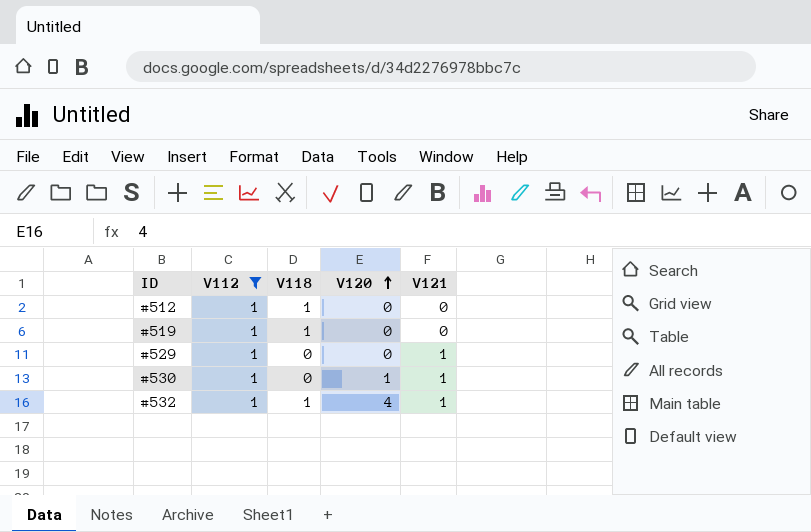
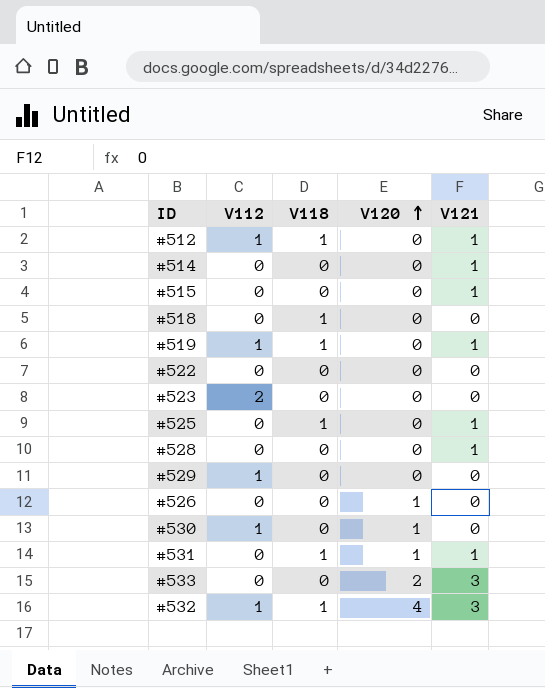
filter: V112 = 1 -> none
#512 | V121: 0 -> 1
#519 | V121: 0 -> 1
#529 | V121: 1 -> 0
#530 | V121: 1 -> 0
#532 | V121: 1 -> 3

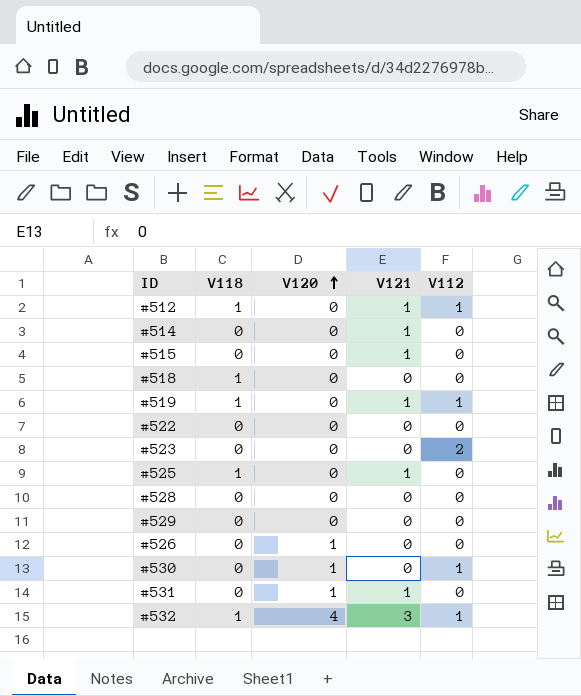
column V112 | position: 2 -> 5
row #533: 0 | 0 | 2 | 3 -> none
#528 | V121: 1 -> 0
#529 | V112: 1 -> 0
#531 | V118: 1 -> 0

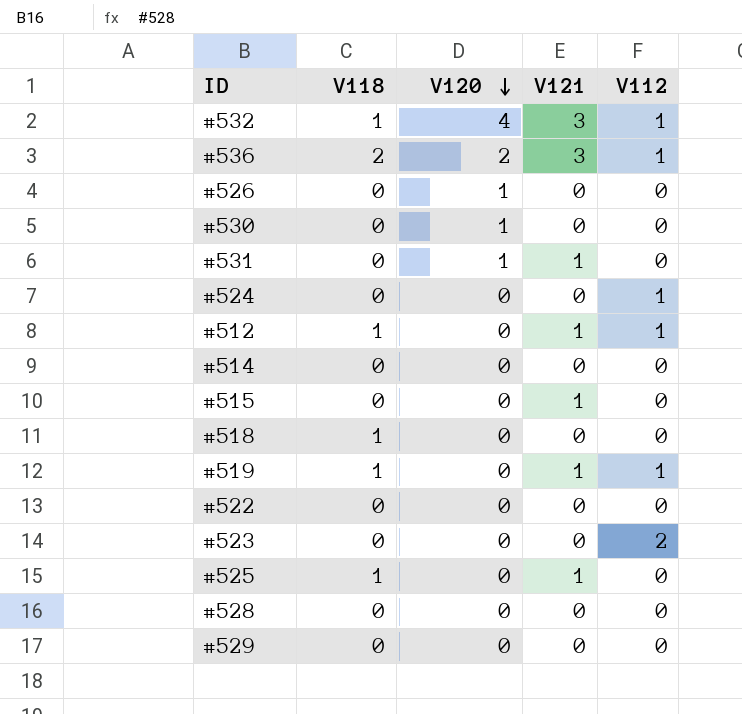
row order: V120 ascending -> V120 descending
row #536: none -> 2 | 2 | 3 | 1
#530 | V112: 1 -> 0
row #524: none -> 0 | 0 | 0 | 1
#514 | V121: 1 -> 0

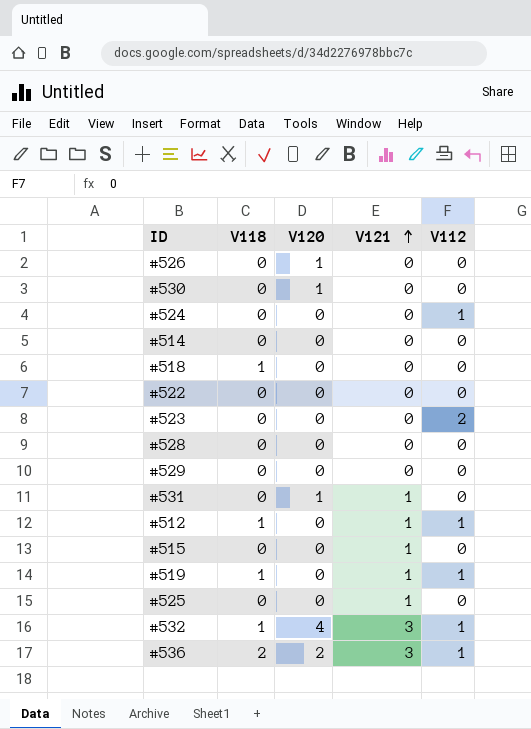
row order: V120 descending -> V121 ascending
#525 | V118: 1 -> 0

